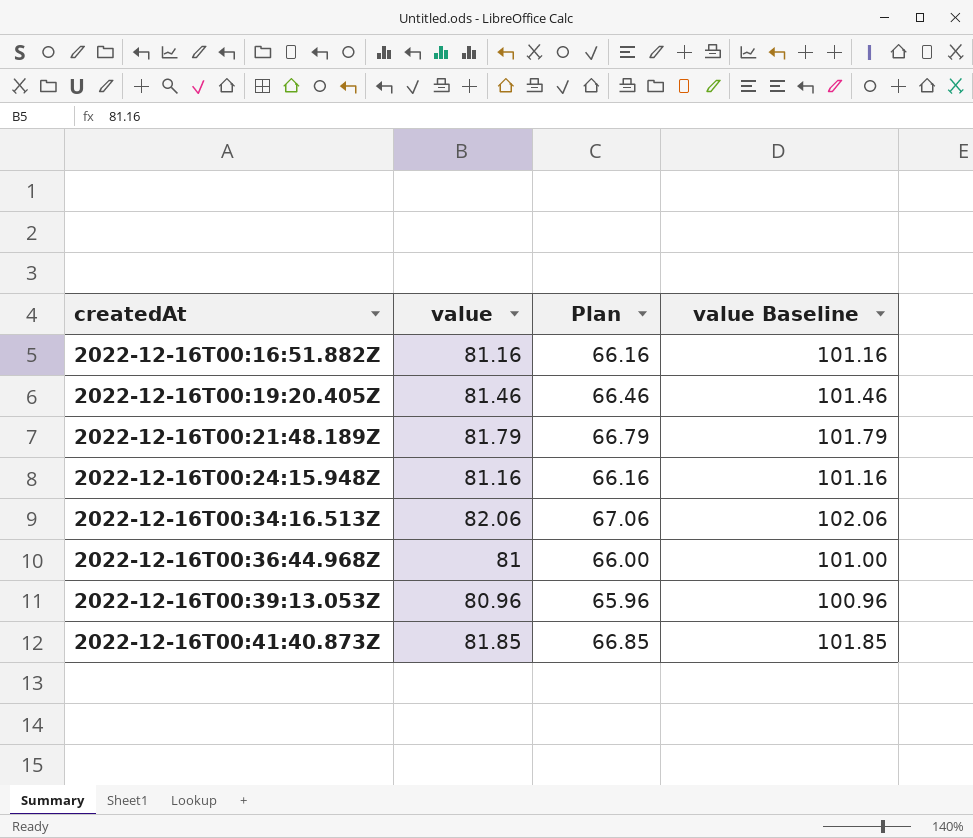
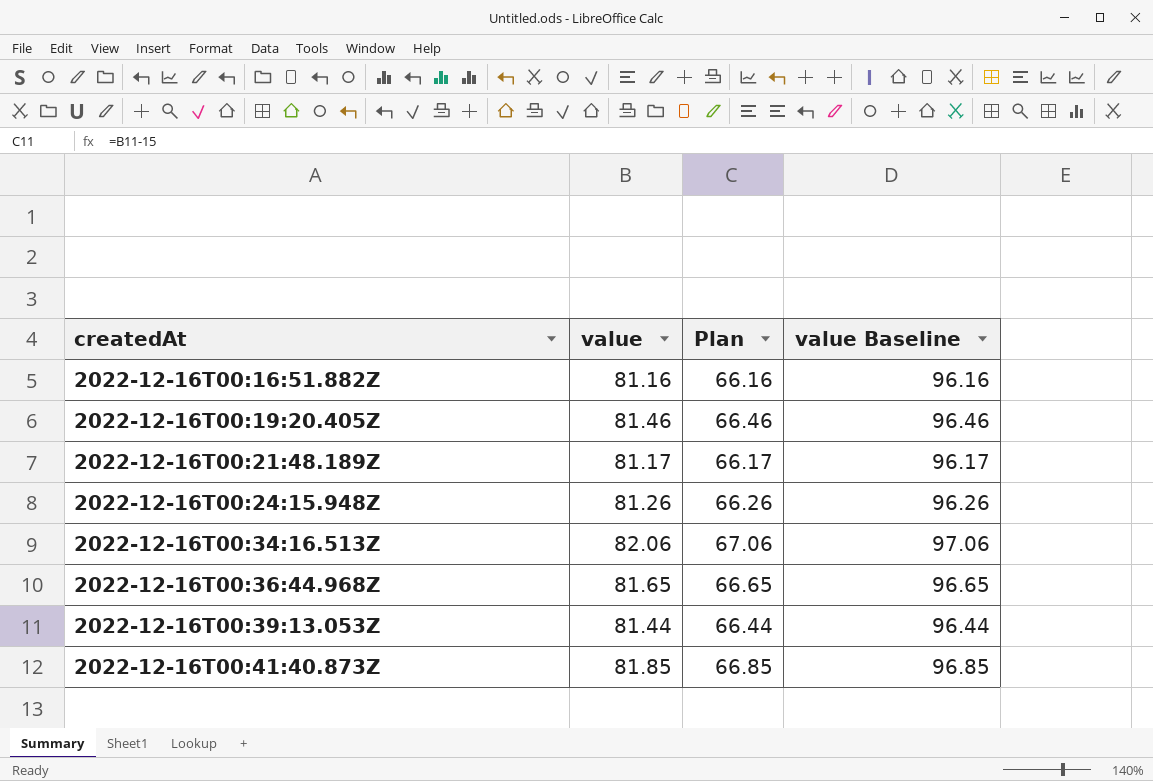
column value Baseline | formula: [value] + 20 -> [value] + 15
2022-12-16T00:21:48.189Z | value: 81.79 -> 81.17
2022-12-16T00:21:48.189Z | Plan: 66.79 -> 66.17
2022-12-16T00:24:15.948Z | value: 81.16 -> 81.26
2022-12-16T00:24:15.948Z | Plan: 66.16 -> 66.26
2022-12-16T00:36:44.968Z | value: 81 -> 81.65
2022-12-16T00:36:44.968Z | Plan: 66.00 -> 66.65
2022-12-16T00:39:13.053Z | value: 80.96 -> 81.44
2022-12-16T00:39:13.053Z | Plan: 65.96 -> 66.44

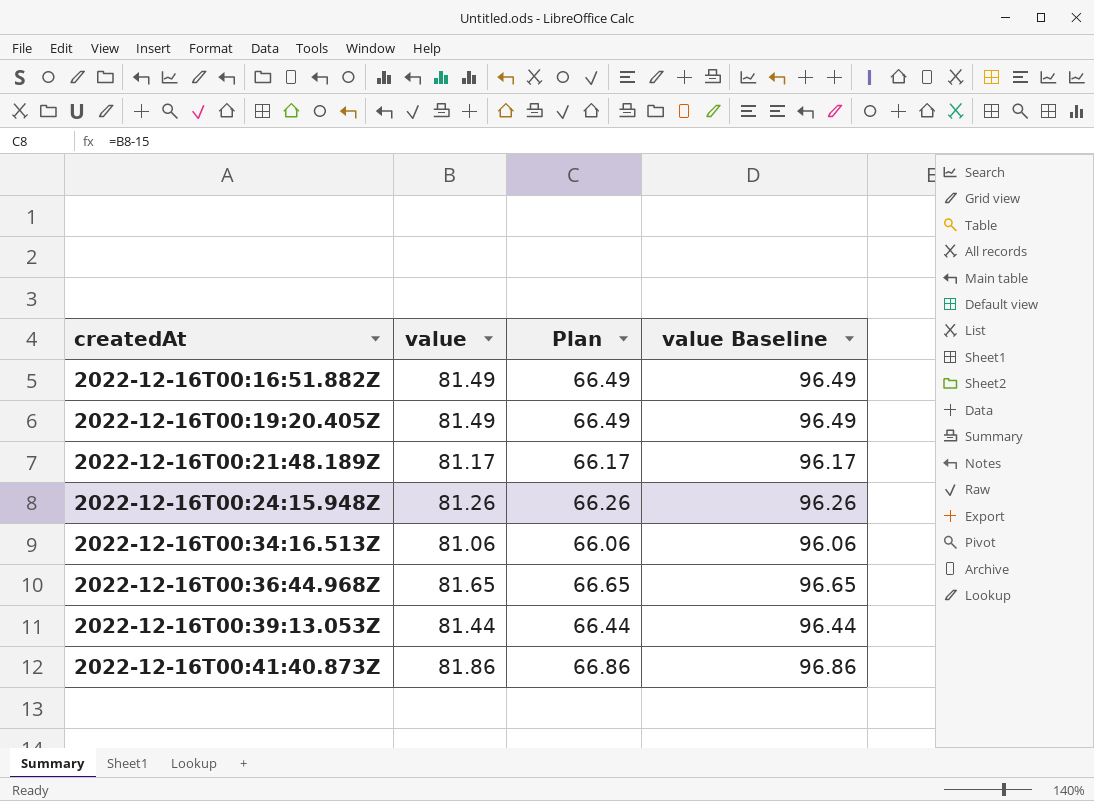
2022-12-16T00:16:51.882Z | value: 81.16 -> 81.49
2022-12-16T00:16:51.882Z | Plan: 66.16 -> 66.49
2022-12-16T00:16:51.882Z | value Baseline: 96.16 -> 96.49
2022-12-16T00:19:20.405Z | value: 81.46 -> 81.49
2022-12-16T00:19:20.405Z | Plan: 66.46 -> 66.49
2022-12-16T00:19:20.405Z | value Baseline: 96.46 -> 96.49
2022-12-16T00:34:16.513Z | value: 82.06 -> 81.06
2022-12-16T00:34:16.513Z | Plan: 67.06 -> 66.06
2022-12-16T00:34:16.513Z | value Baseline: 97.06 -> 96.06
2022-12-16T00:41:40.873Z | value: 81.85 -> 81.86
2022-12-16T00:41:40.873Z | Plan: 66.85 -> 66.86
2022-12-16T00:41:40.873Z | value Baseline: 96.85 -> 96.86

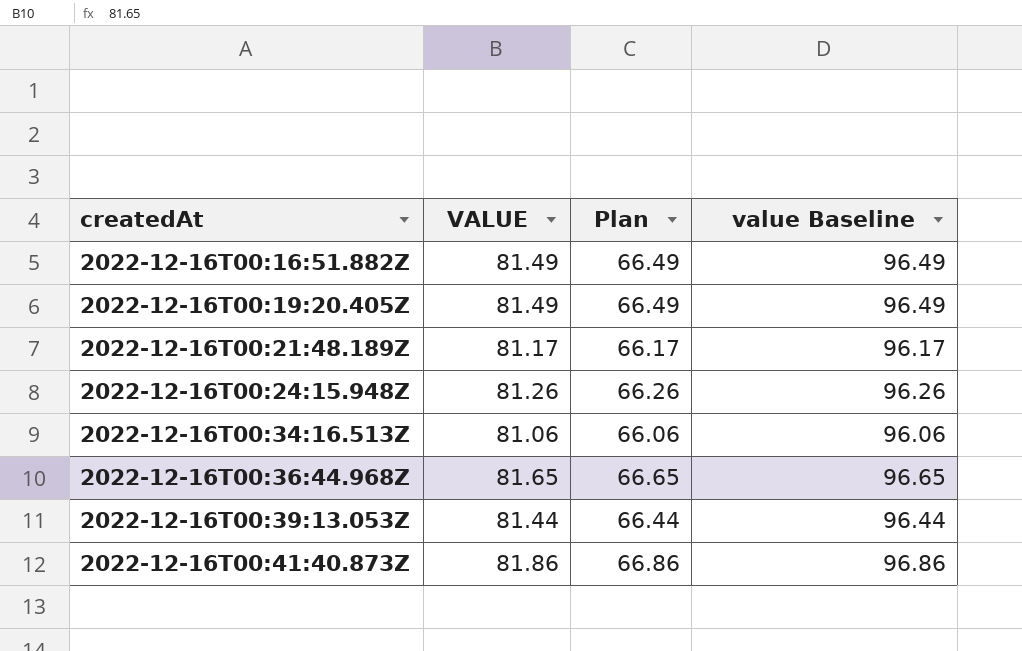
column name: value -> VALUE

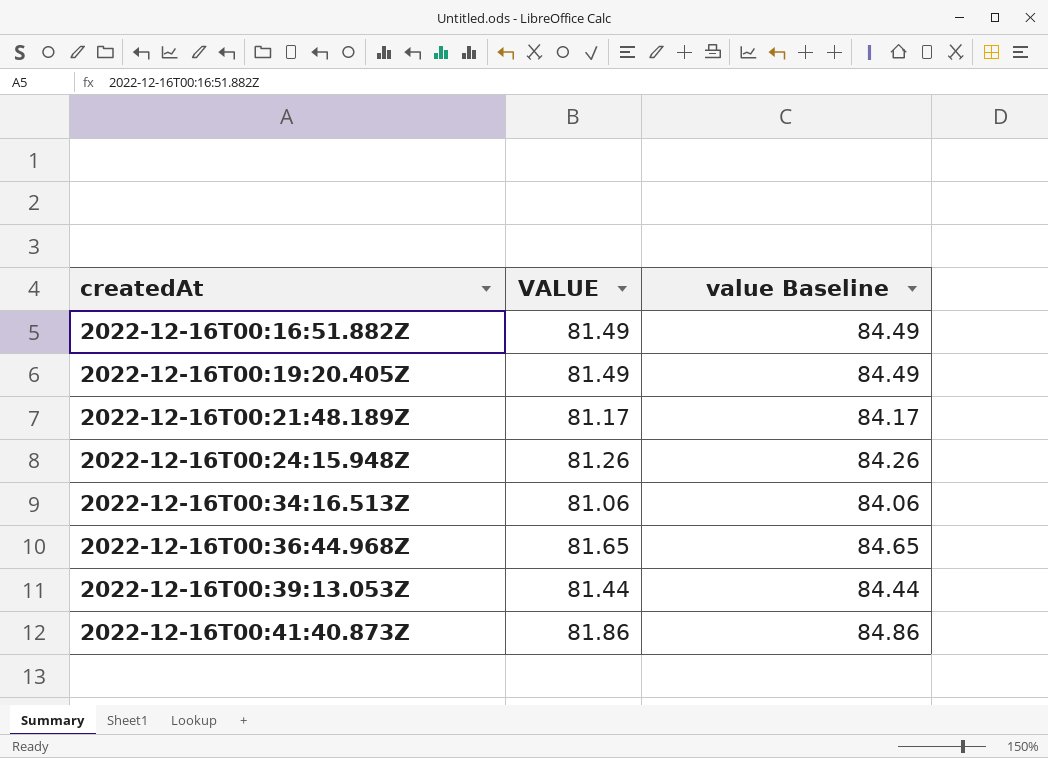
column Plan | formula: [VALUE] - 15 -> none
column value Baseline | formula: [VALUE] + 15 -> [VALUE] + 3

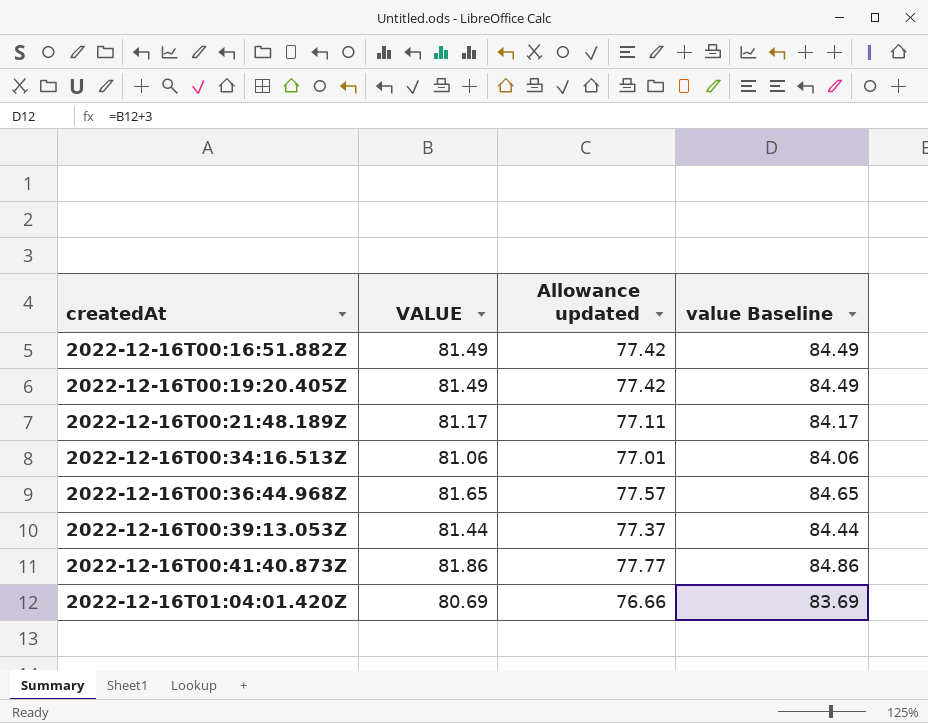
column Allowance updated | formula: none -> [VALUE] * 0.95
row 2022-12-16T00:24:15.948Z: 81.26 | 84.26 -> none
row 2022-12-16T01:04:01.420Z: none -> 80.69 | 76.66 | 83.69

